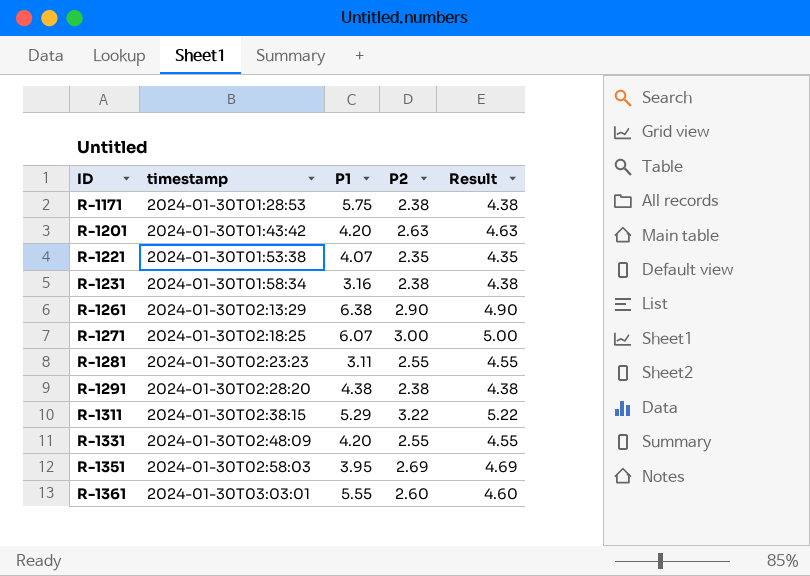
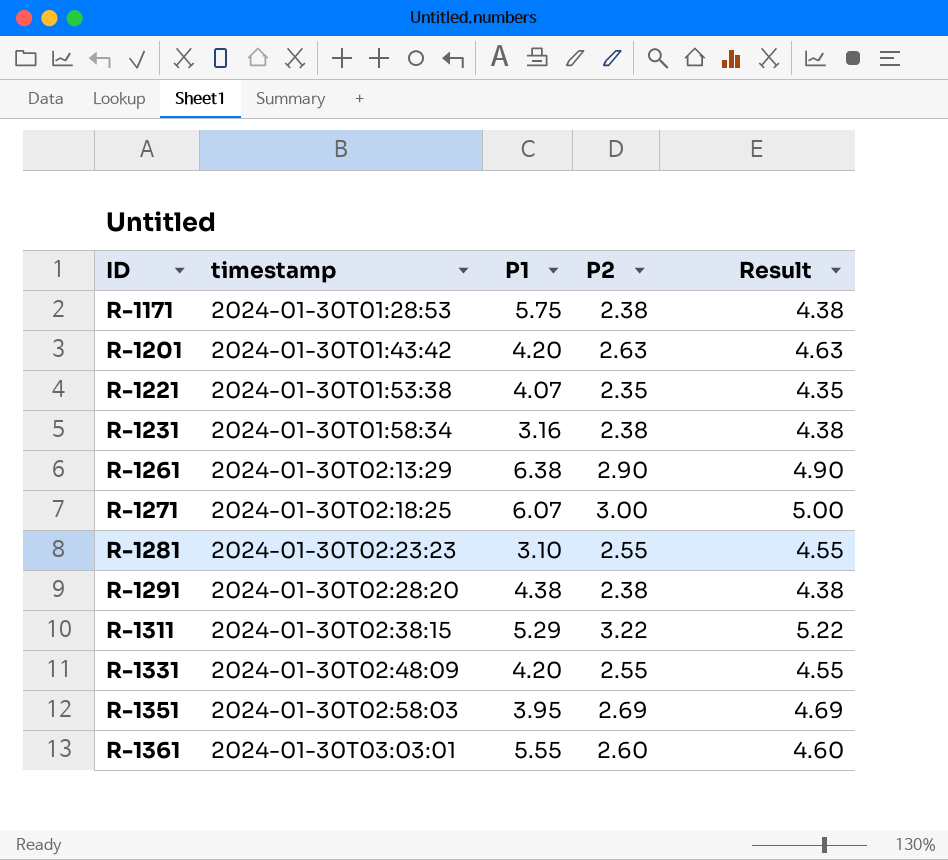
R-1281 | P1: 3.11 -> 3.10

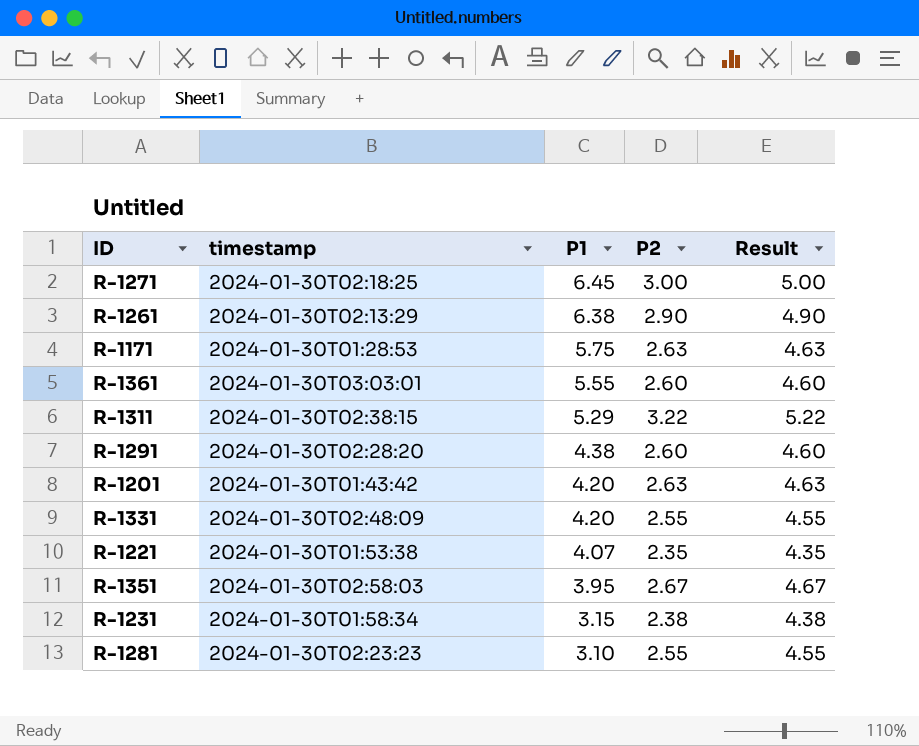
row order: ID ascending -> P1 descending
R-1271 | P1: 6.07 -> 6.45
R-1171 | P2: 2.38 -> 2.63
R-1171 | Result: 4.38 -> 4.63
R-1291 | P2: 2.38 -> 2.60
R-1291 | Result: 4.38 -> 4.60
R-1351 | P2: 2.69 -> 2.67
R-1351 | Result: 4.69 -> 4.67
R-1231 | P1: 3.16 -> 3.15

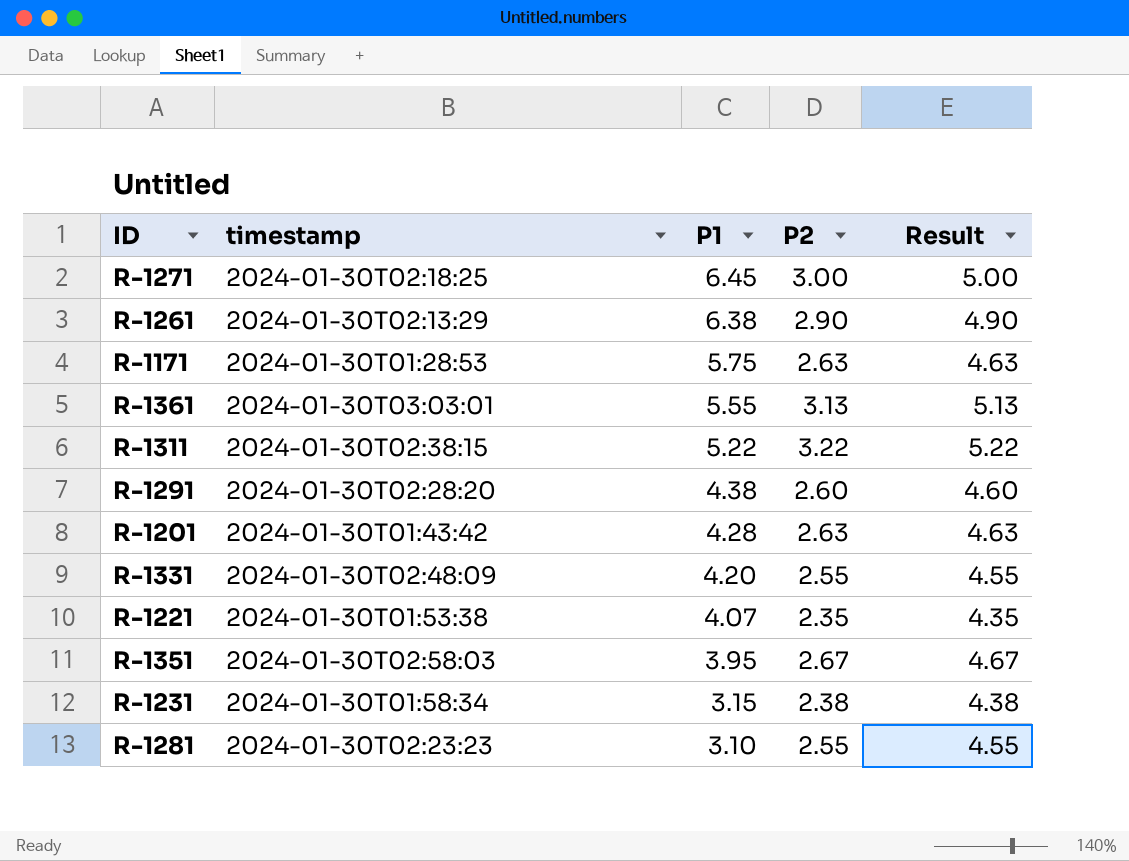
R-1361 | P2: 2.60 -> 3.13
R-1361 | Result: 4.60 -> 5.13
R-1311 | P1: 5.29 -> 5.22
R-1201 | P1: 4.20 -> 4.28

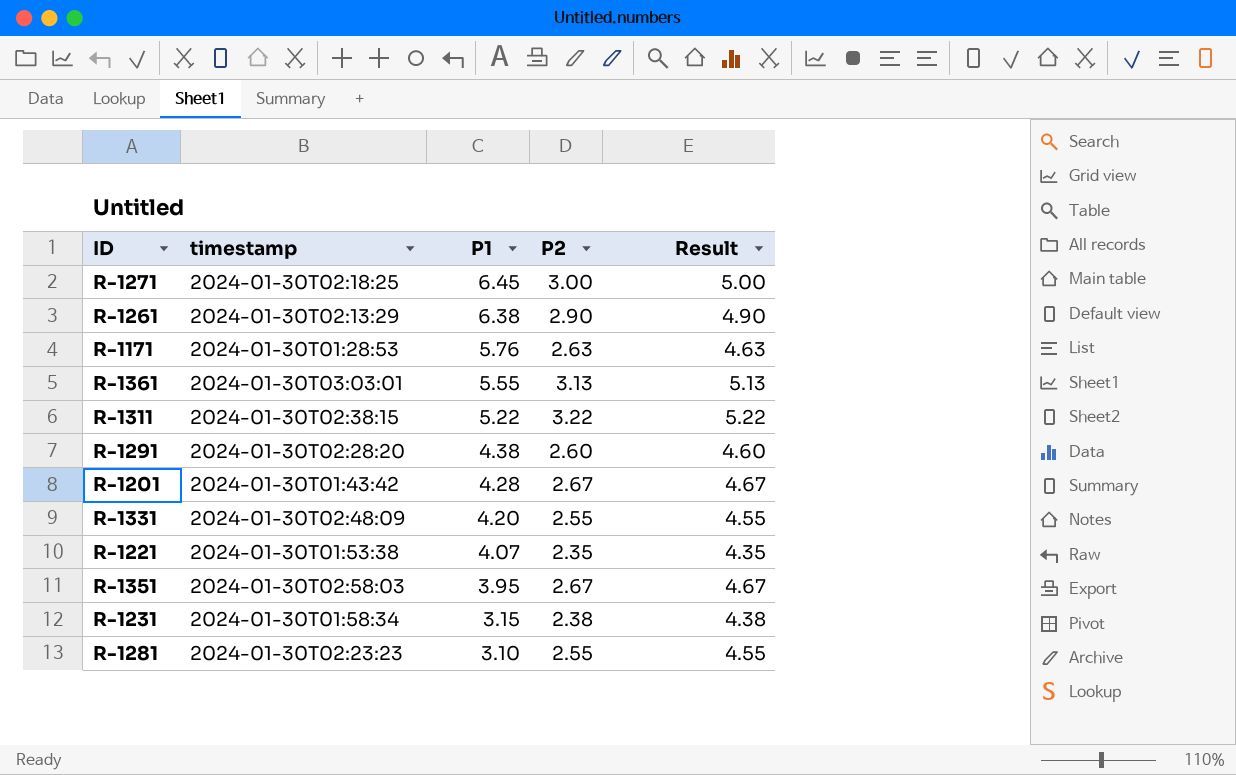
R-1171 | P1: 5.75 -> 5.76
R-1201 | P2: 2.63 -> 2.67
R-1201 | Result: 4.63 -> 4.67

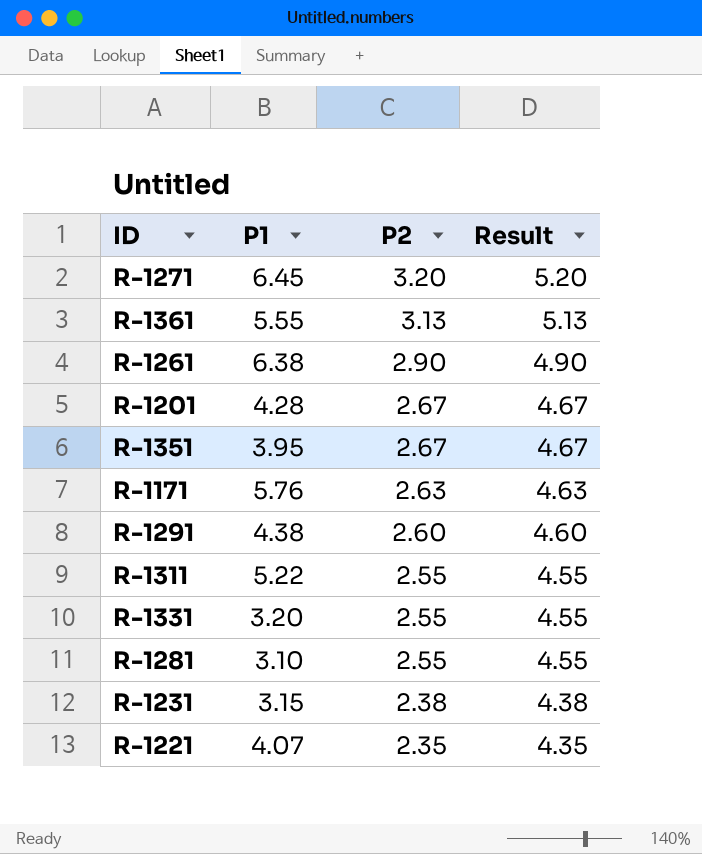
row order: P1 descending -> P2 descending
column timestamp | position: 2 -> none
R-1271 | P2: 3.00 -> 3.20
R-1271 | Result: 5.00 -> 5.20
R-1311 | P2: 3.22 -> 2.55
R-1311 | Result: 5.22 -> 4.55
R-1331 | P1: 4.20 -> 3.20

